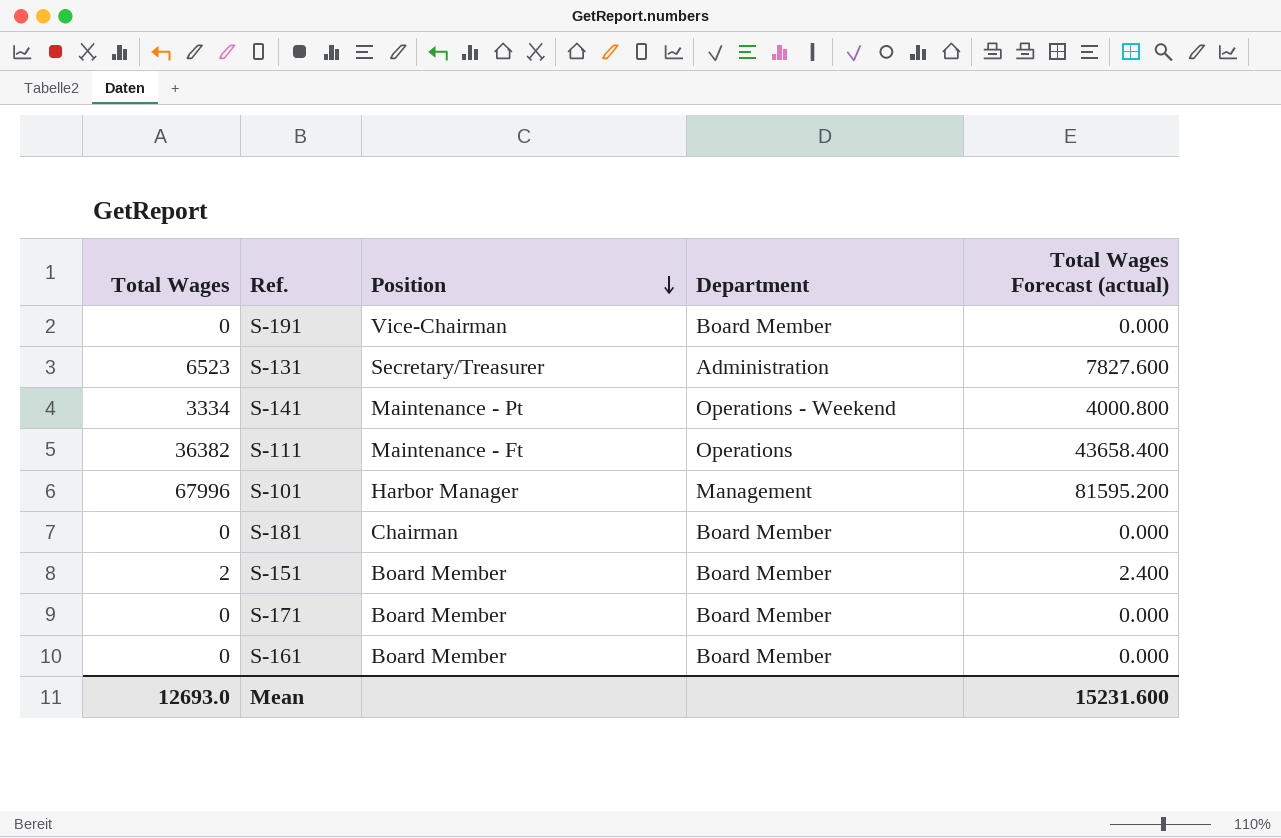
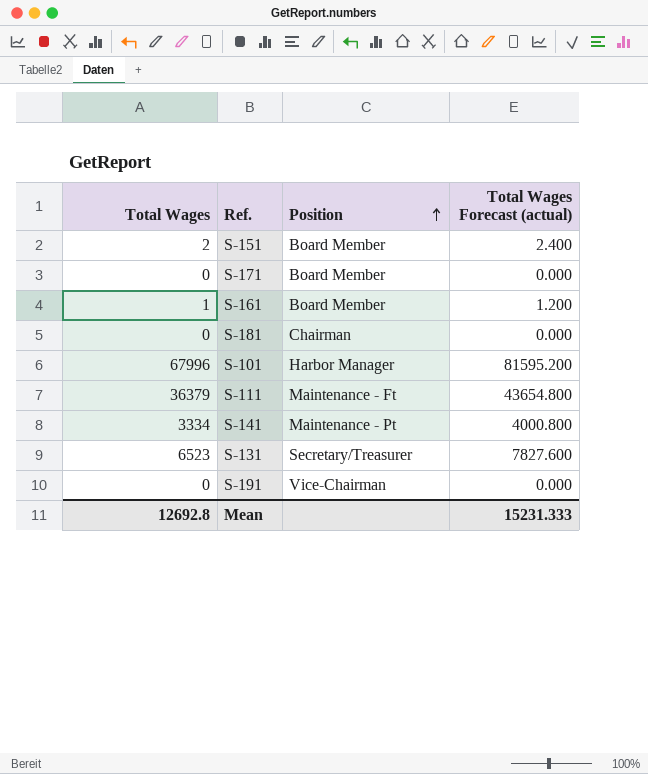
row order: Position descending -> Position ascending
column Department | position: 4 -> none
S-161 | Total Wages: 0 -> 1
S-161 | Total Wages Forecast (actual): 0.000 -> 1.200
S-111 | Total Wages: 36382 -> 36379
S-111 | Total Wages Forecast (actual): 43658.400 -> 43654.800
Mean | Total Wages: 12693.0 -> 12692.8
Mean | Total Wages Forecast (actual): 15231.600 -> 15231.333

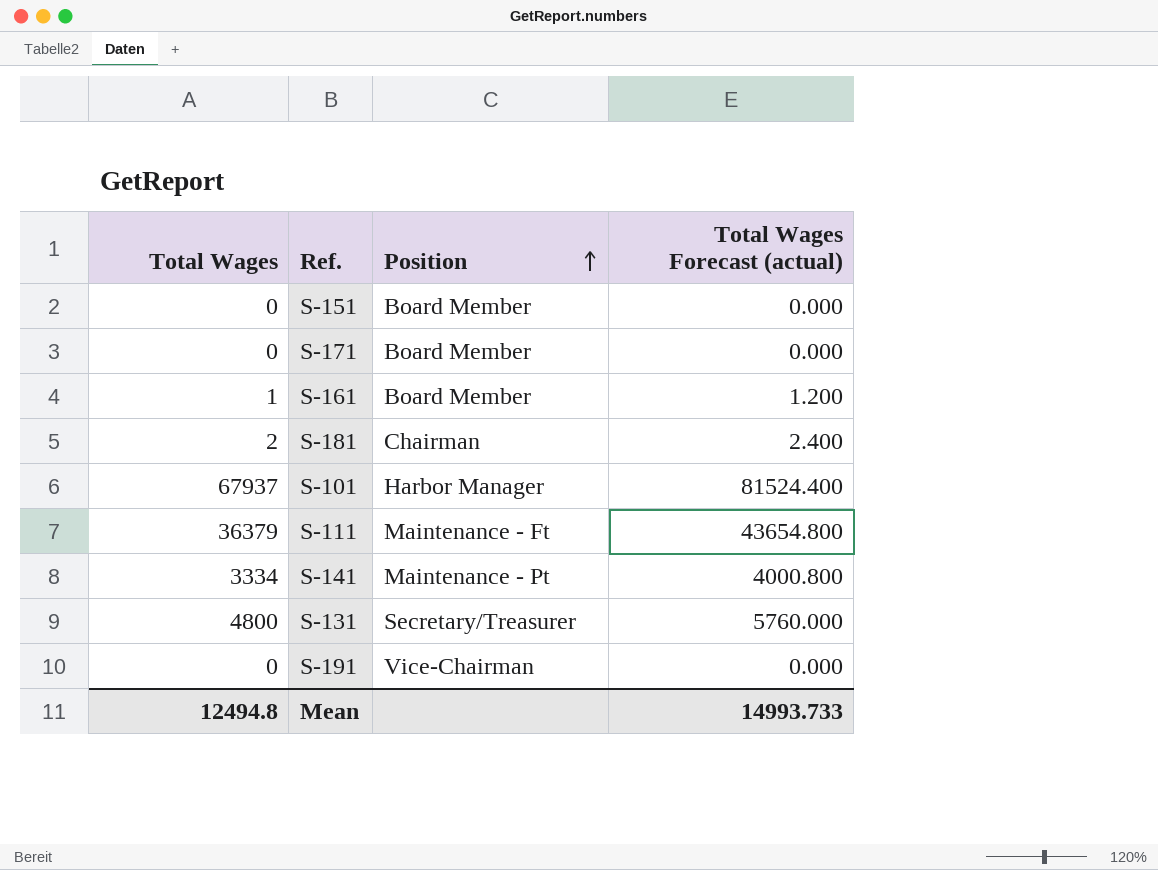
S-151 | Total Wages: 2 -> 0
S-151 | Total Wages Forecast (actual): 2.400 -> 0.000
S-181 | Total Wages: 0 -> 2
S-181 | Total Wages Forecast (actual): 0.000 -> 2.400
S-101 | Total Wages: 67996 -> 67937
S-101 | Total Wages Forecast (actual): 81595.200 -> 81524.400
S-131 | Total Wages: 6523 -> 4800
S-131 | Total Wages Forecast (actual): 7827.600 -> 5760.000
Mean | Total Wages: 12692.8 -> 12494.8
Mean | Total Wages Forecast (actual): 15231.333 -> 14993.733

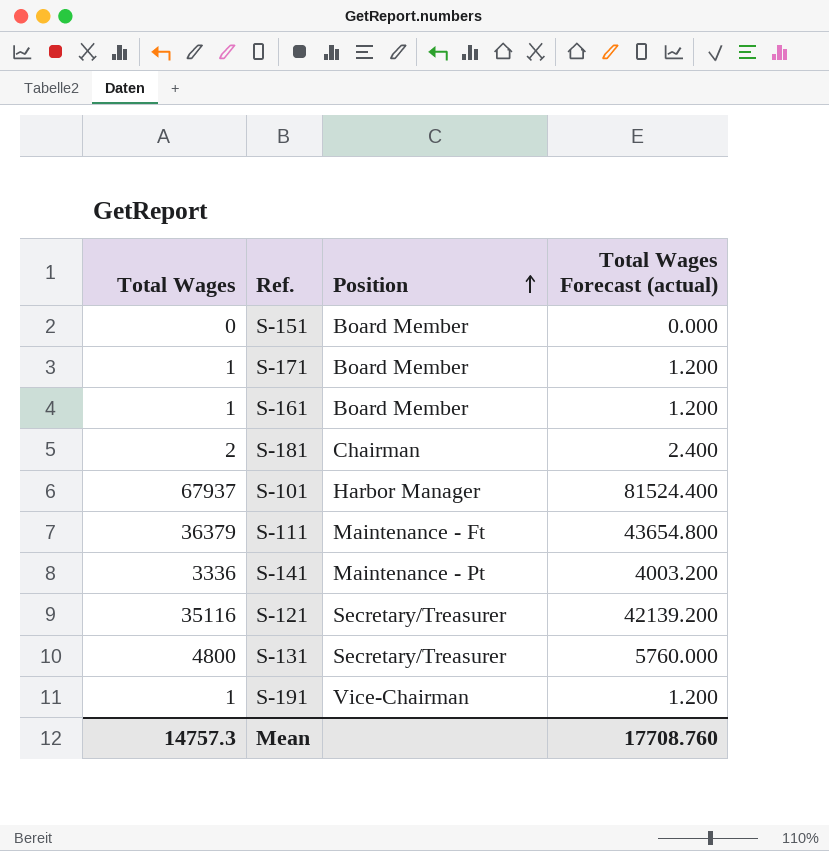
S-171 | Total Wages: 0 -> 1
S-171 | Total Wages Forecast (actual): 0.000 -> 1.200
S-141 | Total Wages: 3334 -> 3336
S-141 | Total Wages Forecast (actual): 4000.800 -> 4003.200
row S-121: none -> 35116 | Secretary/Treasurer | 42139.200
S-191 | Total Wages: 0 -> 1
S-191 | Total Wages Forecast (actual): 0.000 -> 1.200
Mean | Total Wages: 12494.8 -> 14757.3
Mean | Total Wages Forecast (actual): 14993.733 -> 17708.760

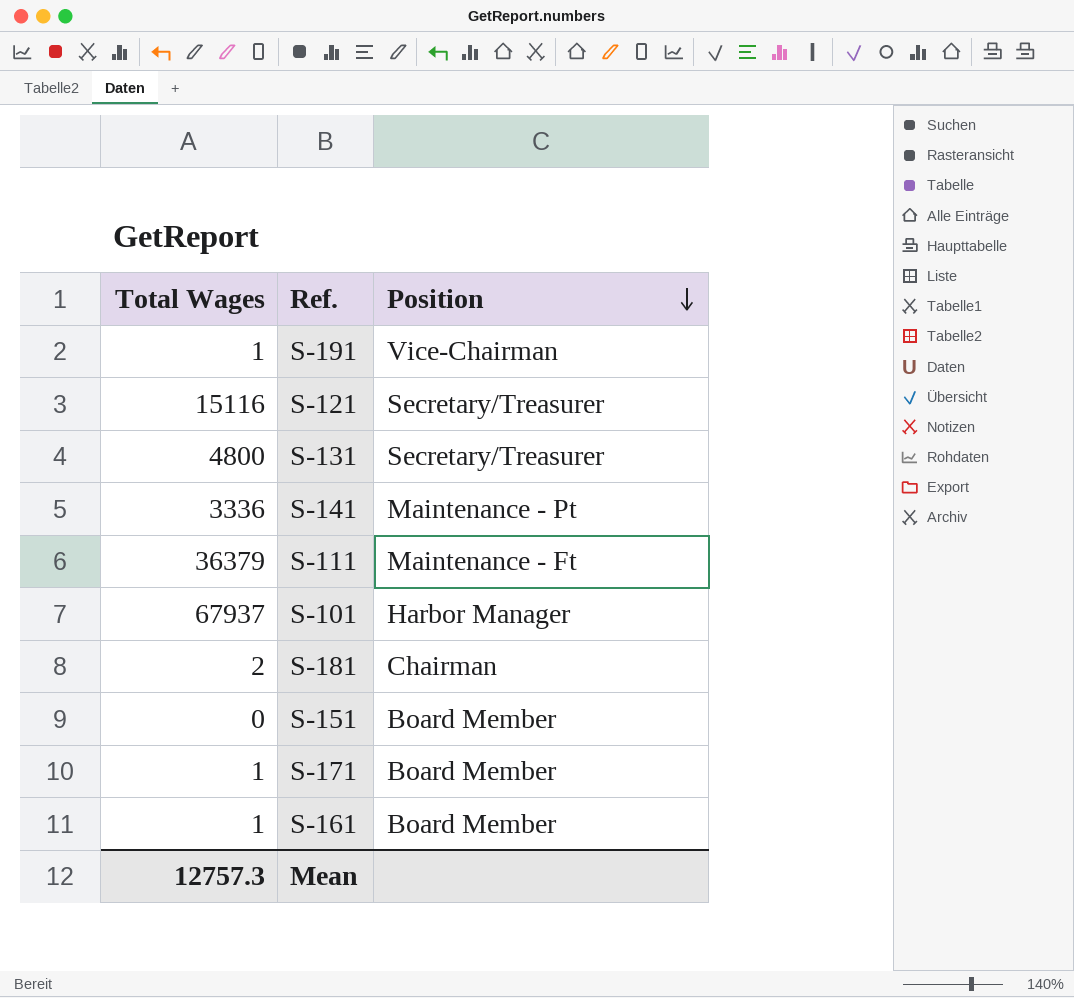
row order: Position ascending -> Position descending
column Total Wages Forecast (actual) | formula: [Total Wages] * 1.2 -> none
S-121 | Total Wages: 35116 -> 15116
Mean | Total Wages: 14757.3 -> 12757.3

